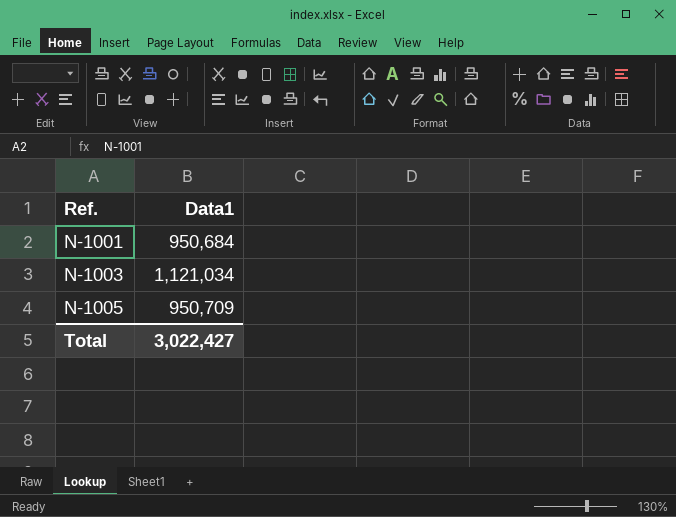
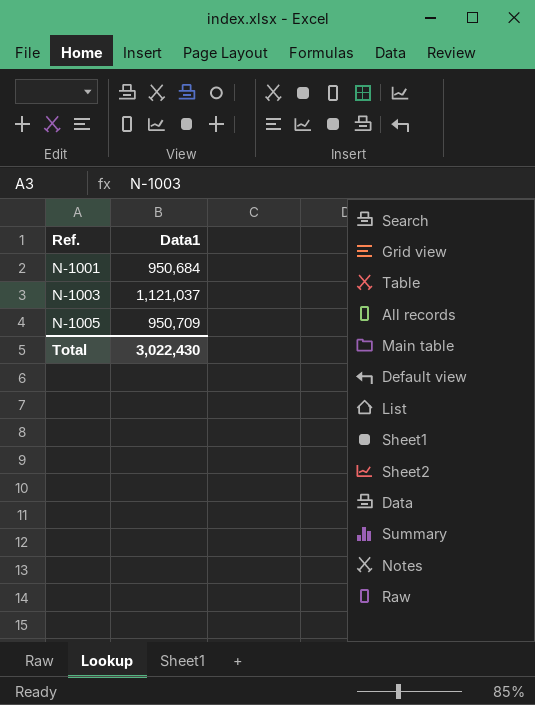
N-1003 | Data1: 1,121,034 -> 1,121,037
Total | Data1: 3,022,427 -> 3,022,430

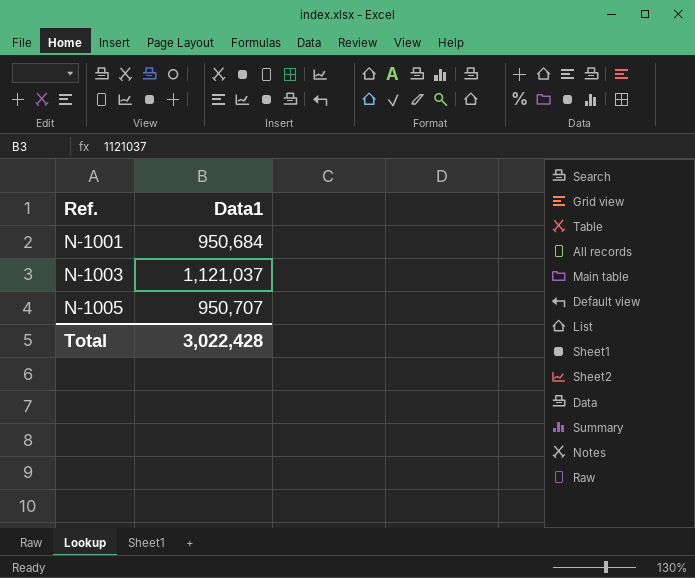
N-1005 | Data1: 950,709 -> 950,707
Total | Data1: 3,022,430 -> 3,022,428

